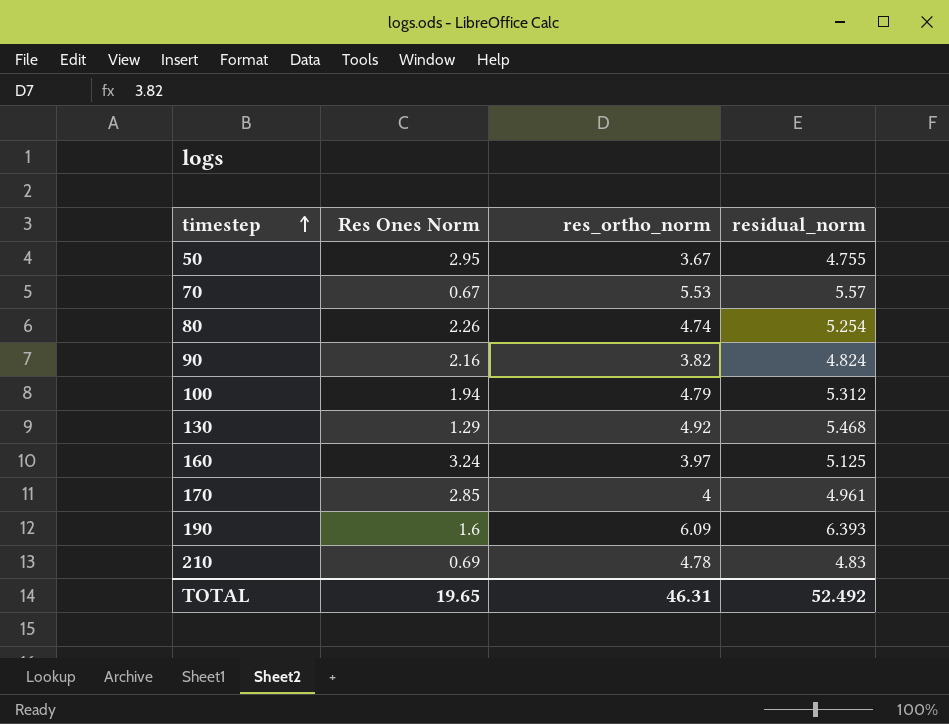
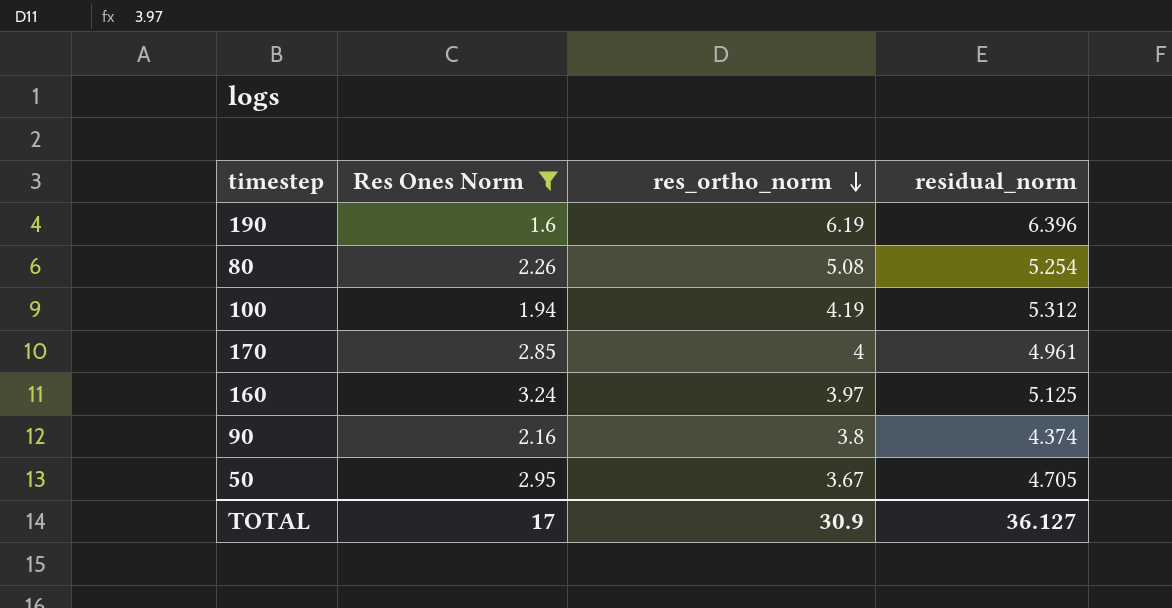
filter: none -> Res Ones Norm >= 1.6
row order: timestep ascending -> res_ortho_norm descending
190 | res_ortho_norm: 6.09 -> 6.19
190 | residual_norm: 6.393 -> 6.396
80 | res_ortho_norm: 4.74 -> 5.08
100 | res_ortho_norm: 4.79 -> 4.19
90 | res_ortho_norm: 3.82 -> 3.8
90 | residual_norm: 4.824 -> 4.374
50 | residual_norm: 4.755 -> 4.705
TOTAL | Res Ones Norm: 19.65 -> 17
TOTAL | res_ortho_norm: 46.31 -> 30.9
TOTAL | residual_norm: 52.492 -> 36.127

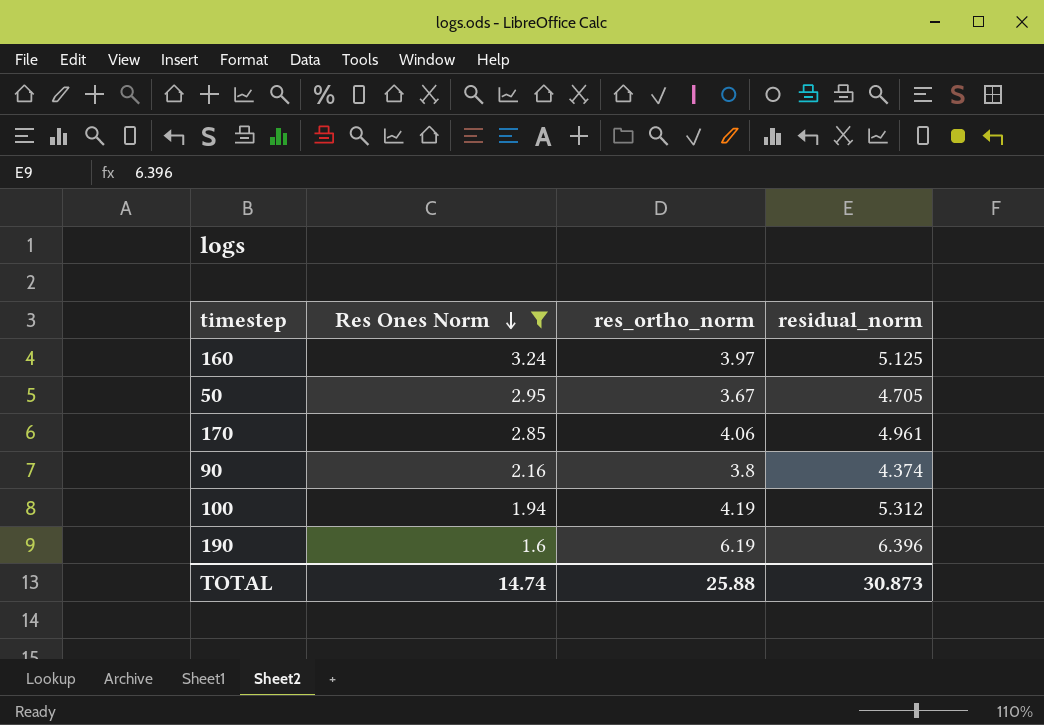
row order: res_ortho_norm descending -> Res Ones Norm descending
row 80: 2.26 | 5.08 | 5.254 -> none
170 | res_ortho_norm: 4 -> 4.06
TOTAL | Res Ones Norm: 17 -> 14.74
TOTAL | res_ortho_norm: 30.9 -> 25.88
TOTAL | residual_norm: 36.127 -> 30.873

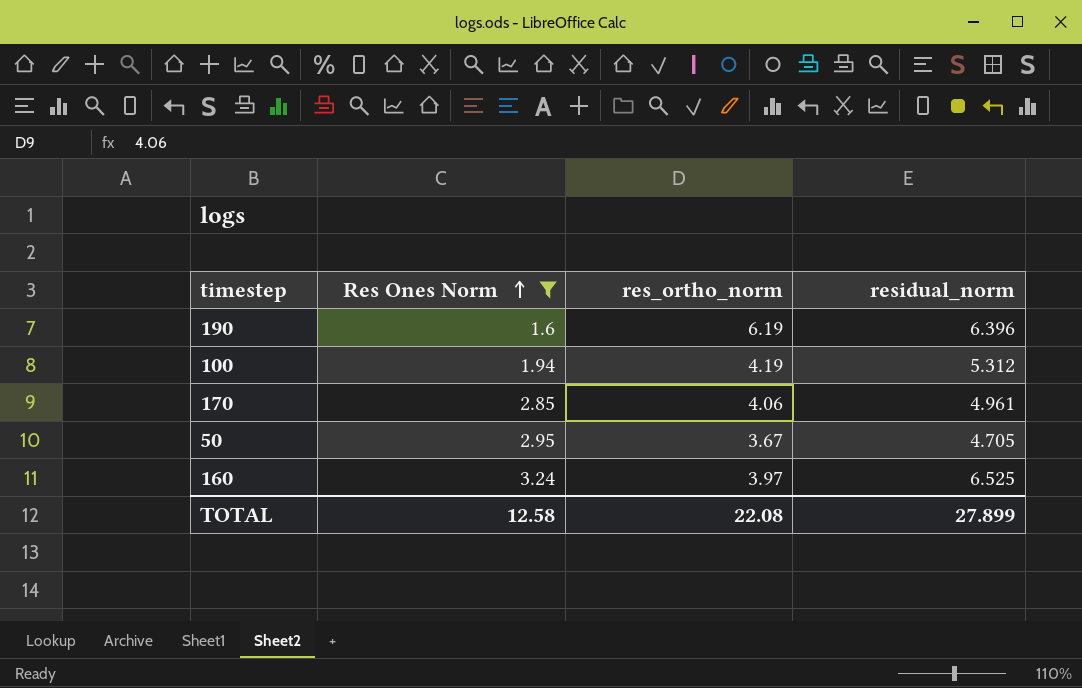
row order: Res Ones Norm descending -> Res Ones Norm ascending
row 90: 2.16 | 3.8 | 4.374 -> none
160 | residual_norm: 5.125 -> 6.525
TOTAL | Res Ones Norm: 14.74 -> 12.58
TOTAL | res_ortho_norm: 25.88 -> 22.08
TOTAL | residual_norm: 30.873 -> 27.899

